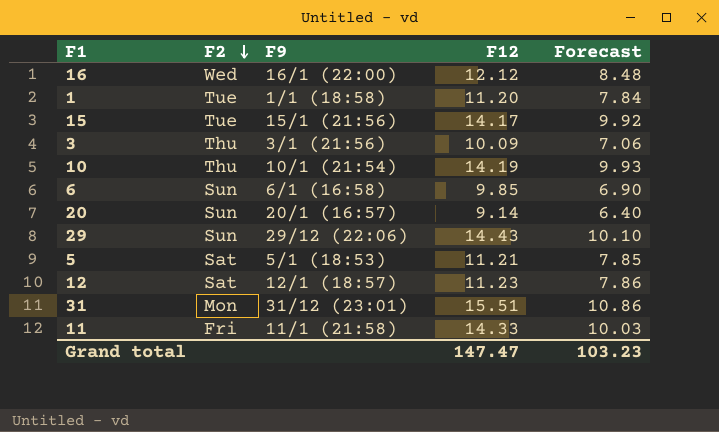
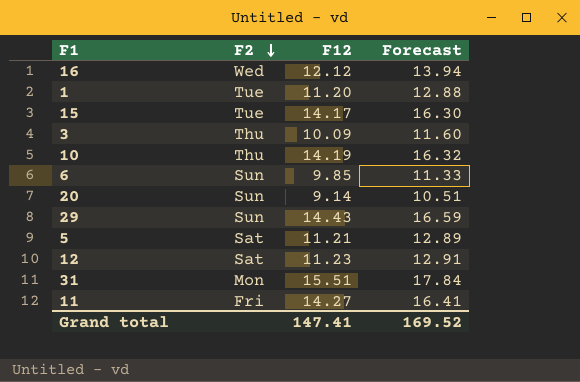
column F9 | position: 3 -> none
column Forecast | formula: [F12] * 0.7 -> [F12] * 1.15
11 | F12: 14.33 -> 14.27
Grand total | F12: 147.47 -> 147.41
Grand total | Forecast: 103.23 -> 169.52

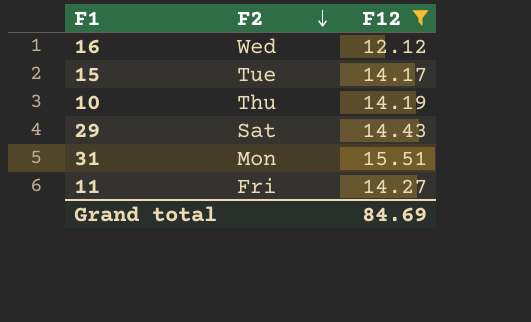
filter: none -> F12 >= 12.12
column Forecast | formula: [F12] * 1.15 -> none
29 | F2: Sun -> Sat
Grand total | F12: 147.41 -> 84.69

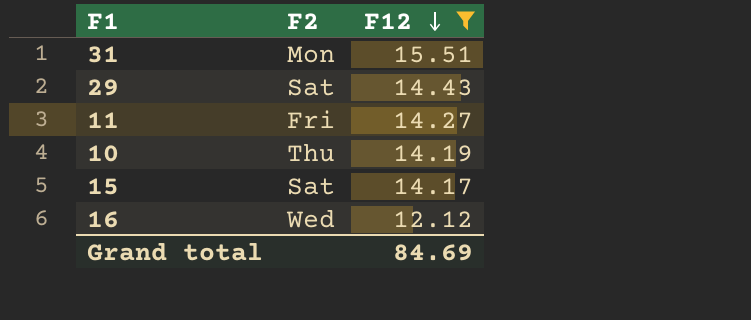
row order: F2 descending -> F12 descending
15 | F2: Tue -> Sat

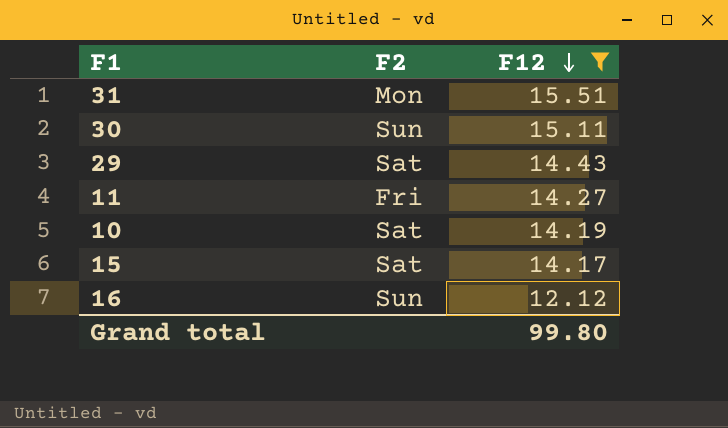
row 30: none -> Sun | 15.11
10 | F2: Thu -> Sat
16 | F2: Wed -> Sun
Grand total | F12: 84.69 -> 99.80

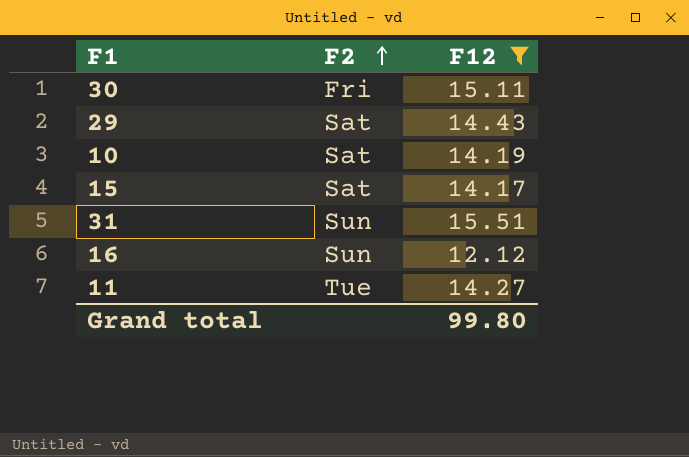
row order: F12 descending -> F2 ascending
30 | F2: Sun -> Fri
31 | F2: Mon -> Sun
11 | F2: Fri -> Tue

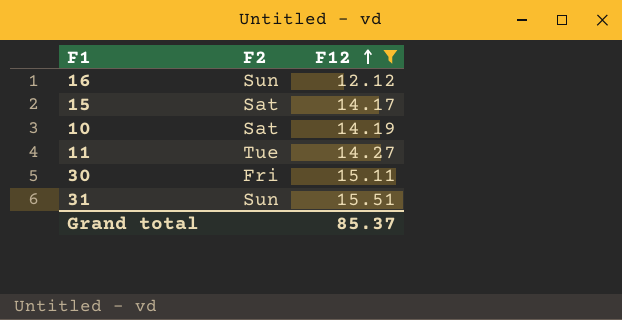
row order: F2 ascending -> F12 ascending
row 29: Sat | 14.43 -> none
Grand total | F12: 99.80 -> 85.37

